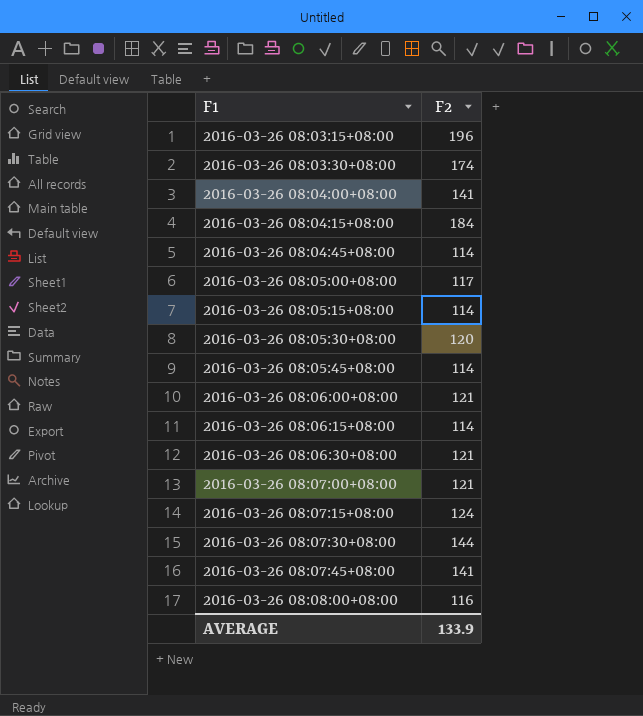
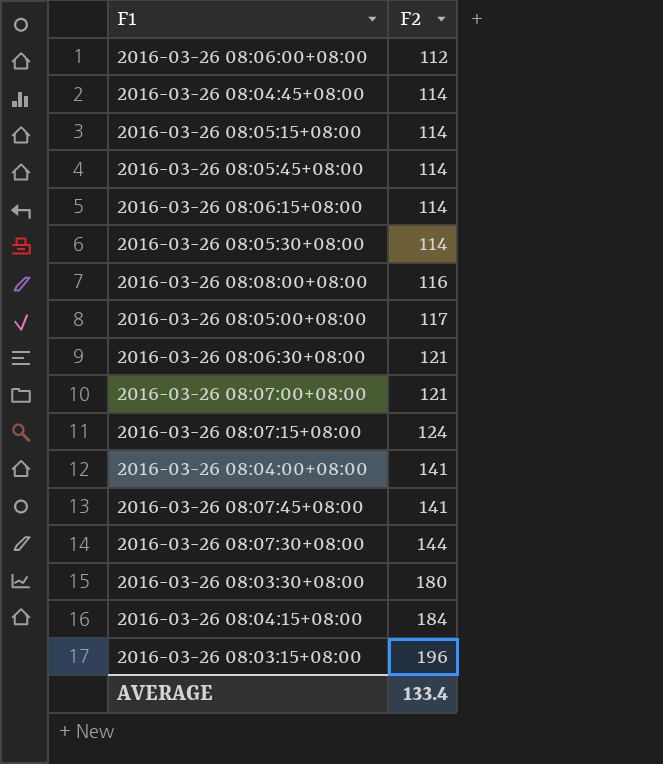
row order: F1 ascending -> F2 ascending
2016-03-26 08:06:00+08:00 | F2: 121 -> 112
2016-03-26 08:05:30+08:00 | F2: 120 -> 114
2016-03-26 08:03:30+08:00 | F2: 174 -> 180
AVERAGE | F2: 133.9 -> 133.4

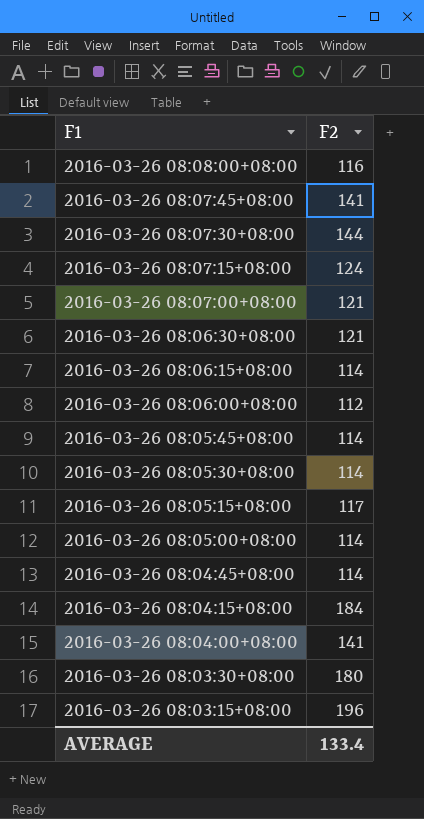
row order: F2 ascending -> F1 descending
2016-03-26 08:05:15+08:00 | F2: 114 -> 117
2016-03-26 08:05:00+08:00 | F2: 117 -> 114

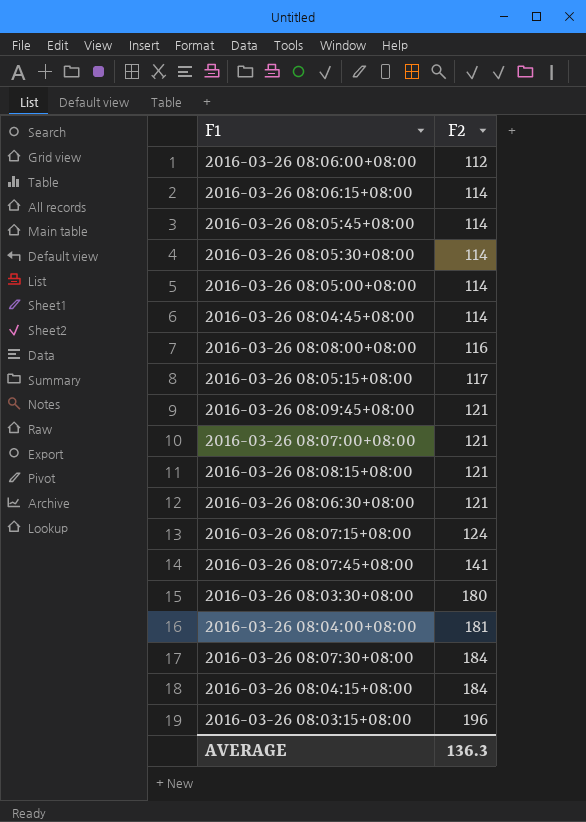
row order: F1 descending -> F2 ascending
row 2016-03-26 08:09:45+08:00: none -> 121
row 2016-03-26 08:08:15+08:00: none -> 121
2016-03-26 08:04:00+08:00 | F2: 141 -> 181
2016-03-26 08:07:30+08:00 | F2: 144 -> 184
AVERAGE | F2: 133.4 -> 136.3

